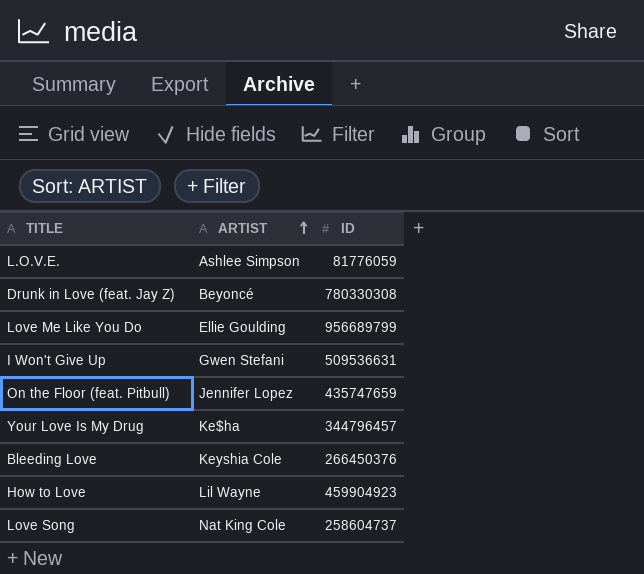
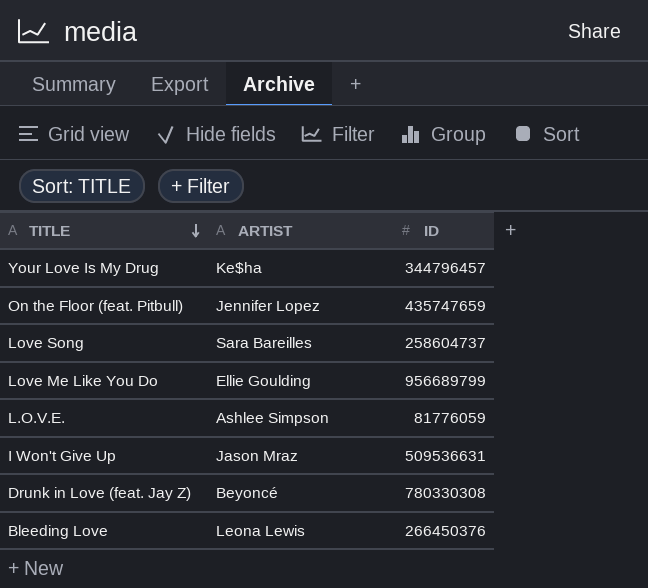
row order: ARTIST ascending -> TITLE descending
row How to Love: Lil Wayne | 459904923 -> none
Love Song | ARTIST: Nat King Cole -> Sara Bareilles
I Won't Give Up | ARTIST: Gwen Stefani -> Jason Mraz
Bleeding Love | ARTIST: Keyshia Cole -> Leona Lewis

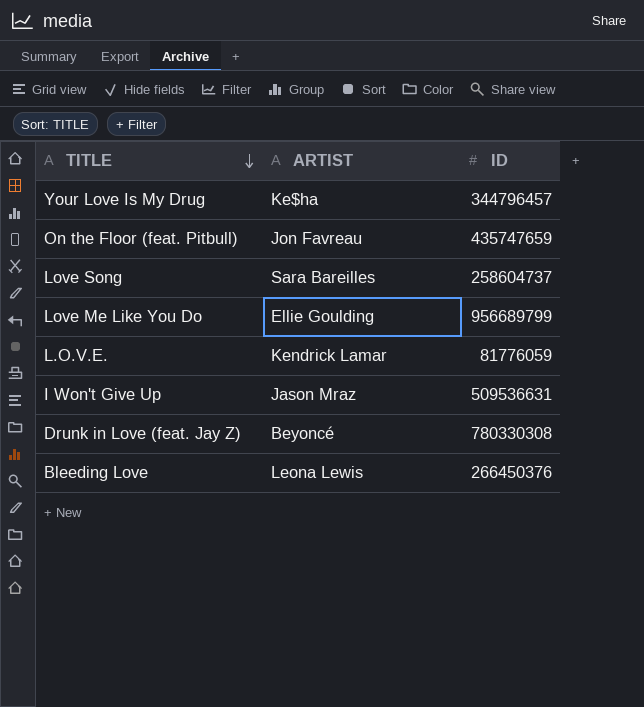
On the Floor (feat. Pitbull) | ARTIST: Jennifer Lopez -> Jon Favreau
L.O.V.E. | ARTIST: Ashlee Simpson -> Kendrick Lamar

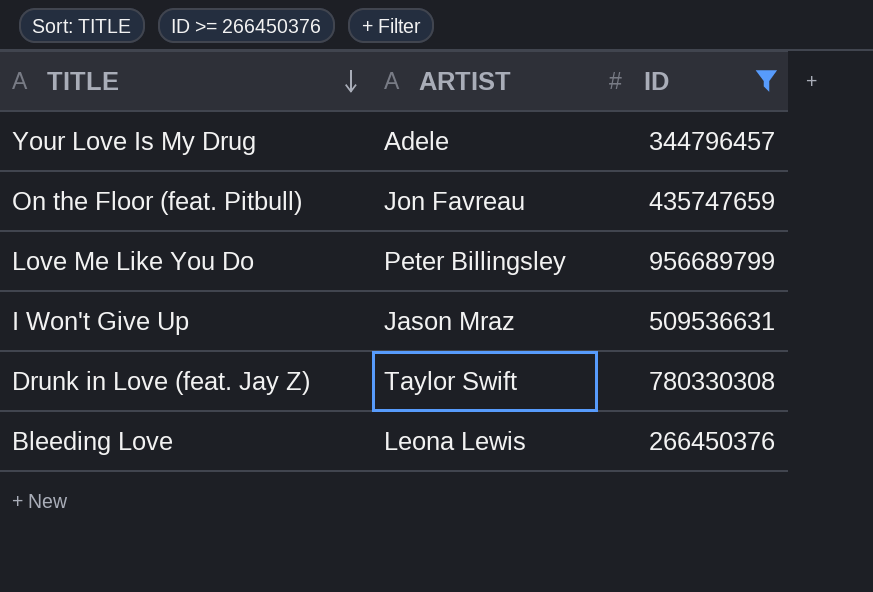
filter: none -> ID >= 266450376
Your Love Is My Drug | ARTIST: Ke$ha -> Adele
Love Me Like You Do | ARTIST: Ellie Goulding -> Peter Billingsley
Drunk in Love (feat. Jay Z) | ARTIST: Beyoncé -> Taylor Swift

